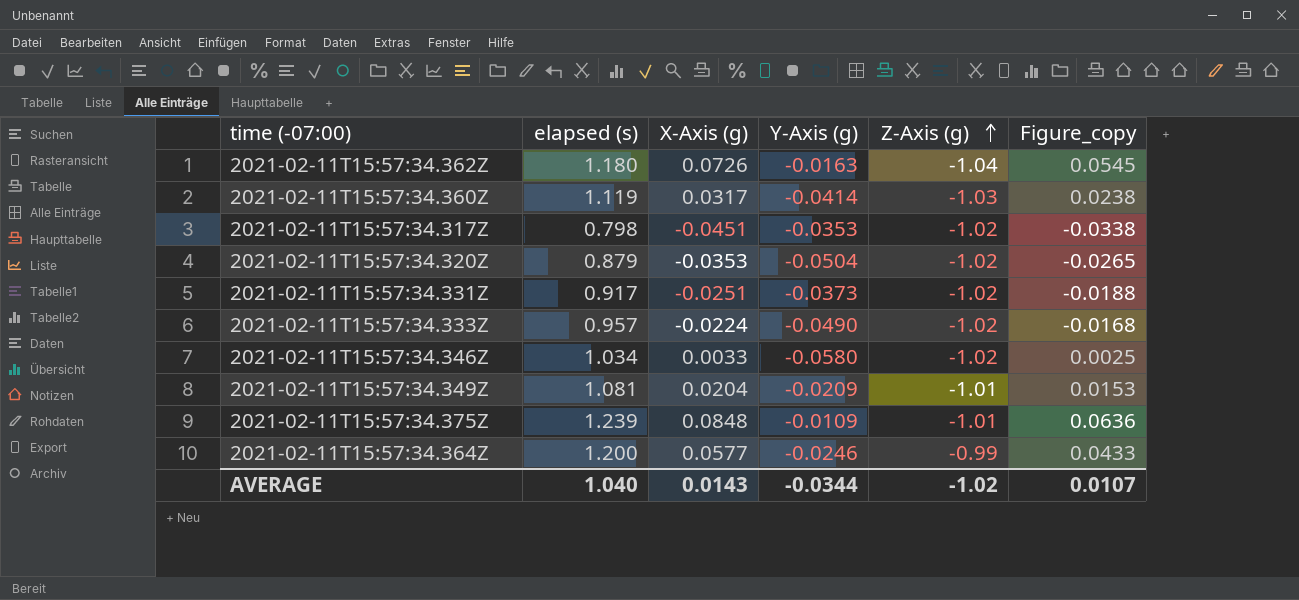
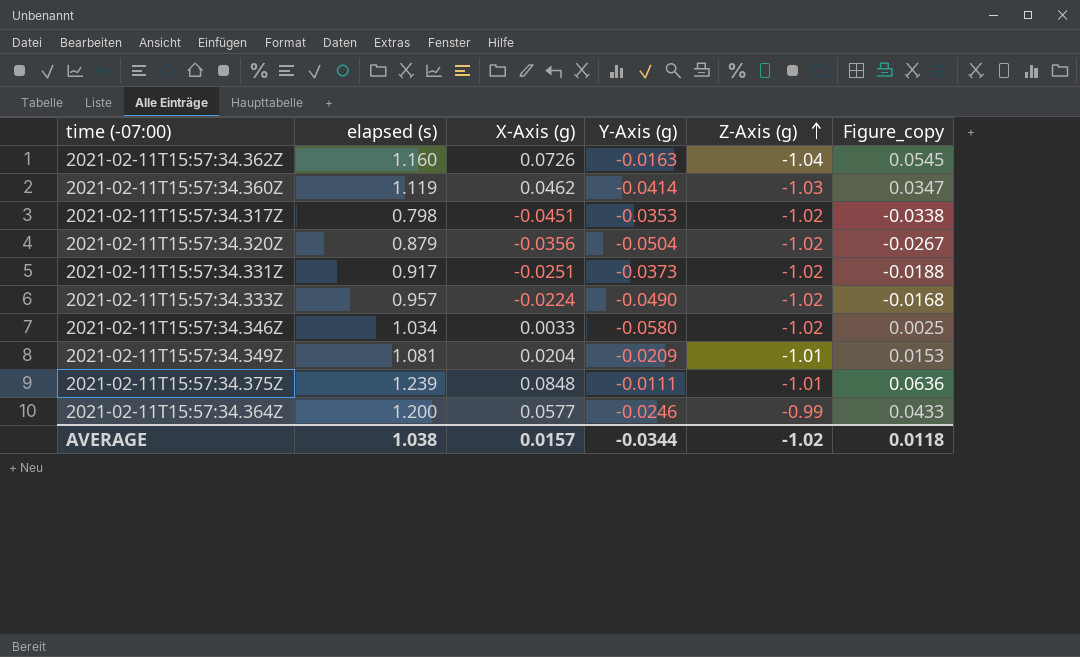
2021-02-11T15:57:34.362Z | elapsed (s): 1.180 -> 1.160
2021-02-11T15:57:34.360Z | X-Axis (g): 0.0317 -> 0.0462
2021-02-11T15:57:34.360Z | Figure_copy: 0.0238 -> 0.0347
2021-02-11T15:57:34.320Z | X-Axis (g): -0.0353 -> -0.0356
2021-02-11T15:57:34.320Z | Figure_copy: -0.0265 -> -0.0267
2021-02-11T15:57:34.375Z | Y-Axis (g): -0.0109 -> -0.0111
AVERAGE | elapsed (s): 1.040 -> 1.038
AVERAGE | X-Axis (g): 0.0143 -> 0.0157
AVERAGE | Figure_copy: 0.0107 -> 0.0118

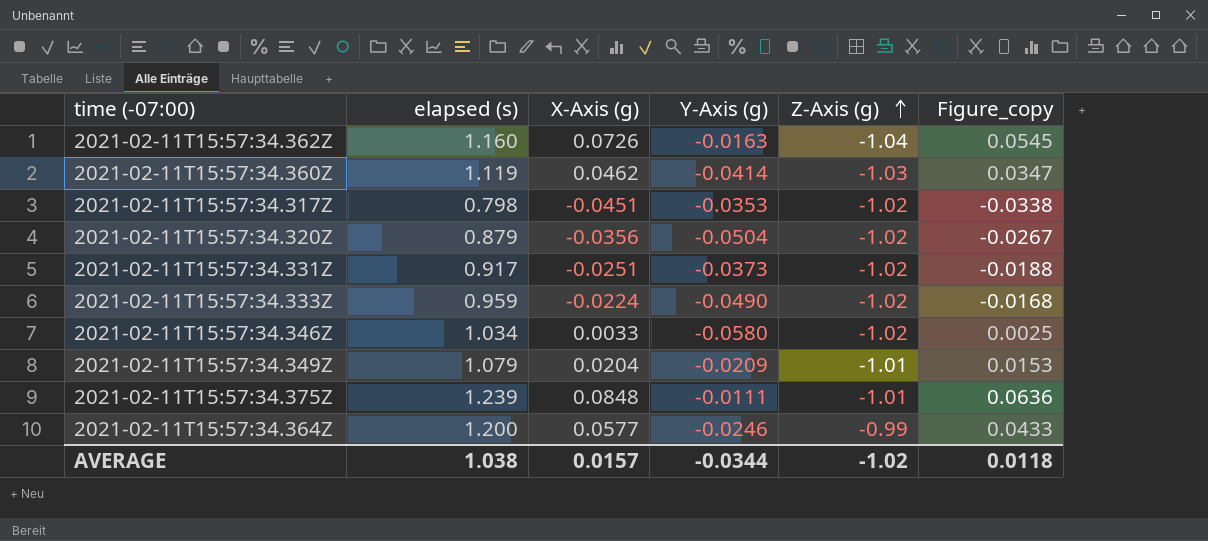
2021-02-11T15:57:34.333Z | elapsed (s): 0.957 -> 0.959
2021-02-11T15:57:34.349Z | elapsed (s): 1.081 -> 1.079

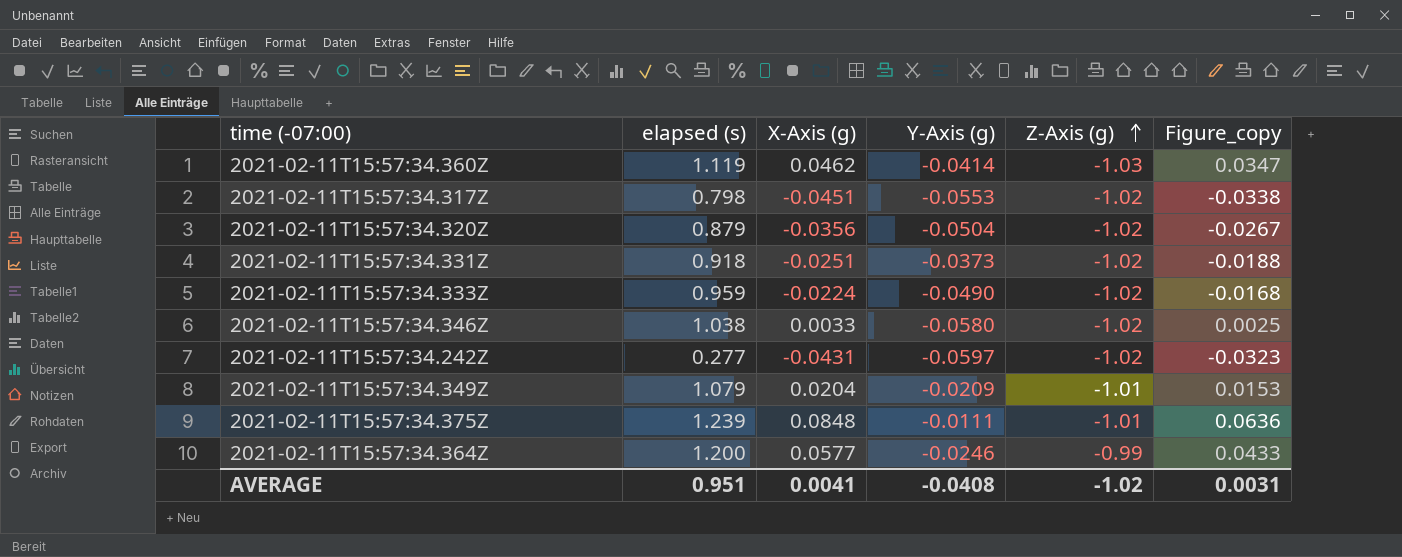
row 2021-02-11T15:57:34.362Z: 1.160 | 0.0726 | -0.0163 | -1.04 | 0.0545 -> none
2021-02-11T15:57:34.317Z | Y-Axis (g): -0.0353 -> -0.0553
2021-02-11T15:57:34.331Z | elapsed (s): 0.917 -> 0.918
2021-02-11T15:57:34.346Z | elapsed (s): 1.034 -> 1.038
row 2021-02-11T15:57:34.242Z: none -> 0.277 | -0.0431 | -0.0597 | -1.02 | -0.0323
AVERAGE | elapsed (s): 1.038 -> 0.951
AVERAGE | X-Axis (g): 0.0157 -> 0.0041
AVERAGE | Y-Axis (g): -0.0344 -> -0.0408
AVERAGE | Figure_copy: 0.0118 -> 0.0031

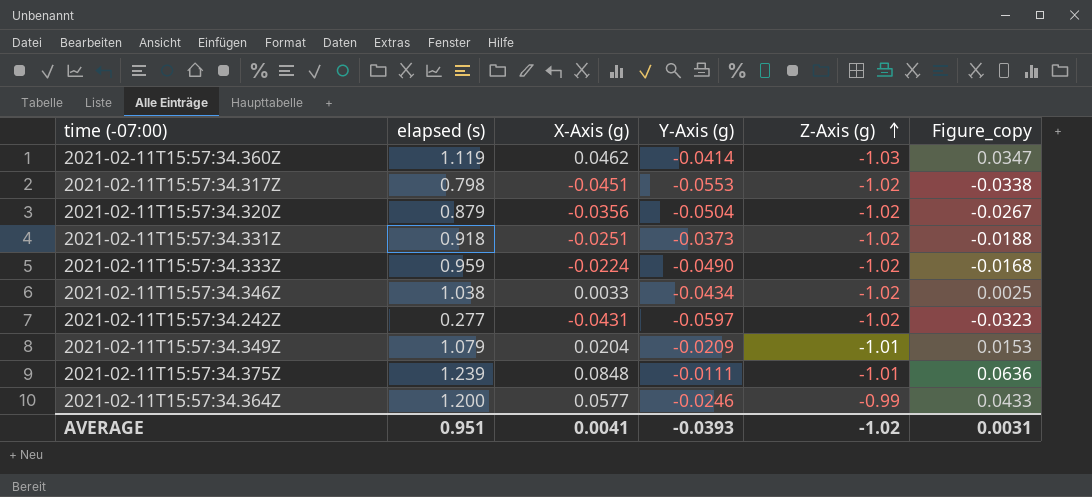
2021-02-11T15:57:34.346Z | Y-Axis (g): -0.0580 -> -0.0434
AVERAGE | Y-Axis (g): -0.0408 -> -0.0393

